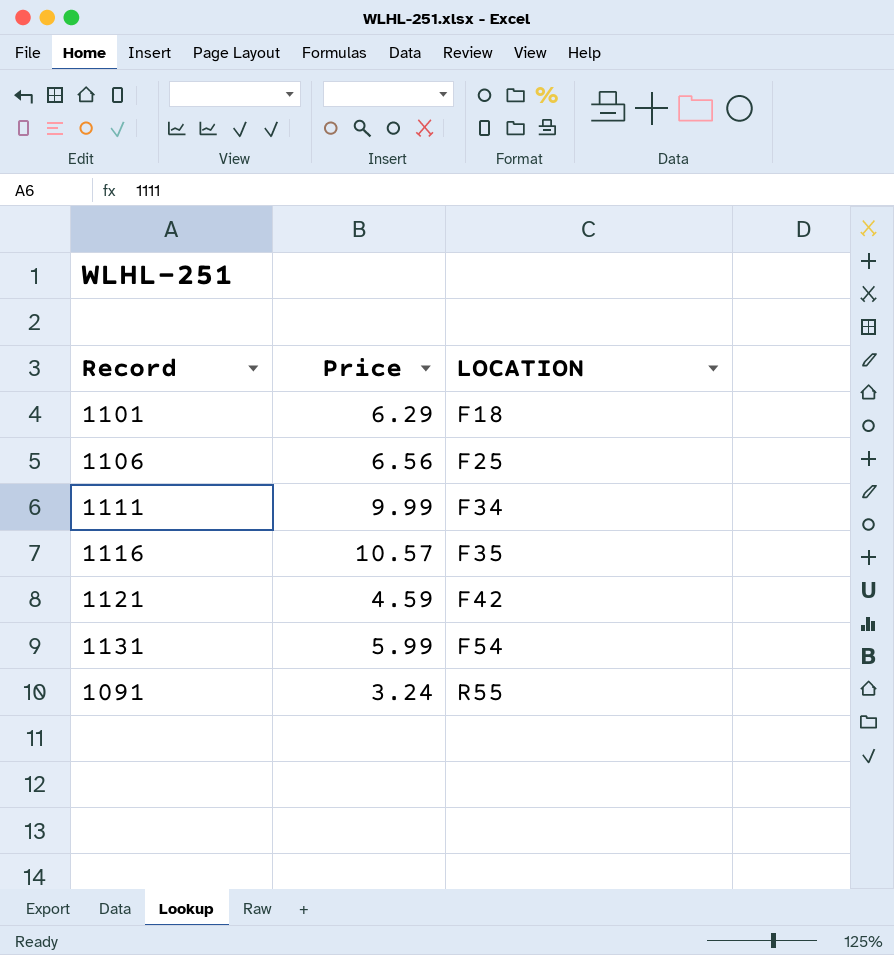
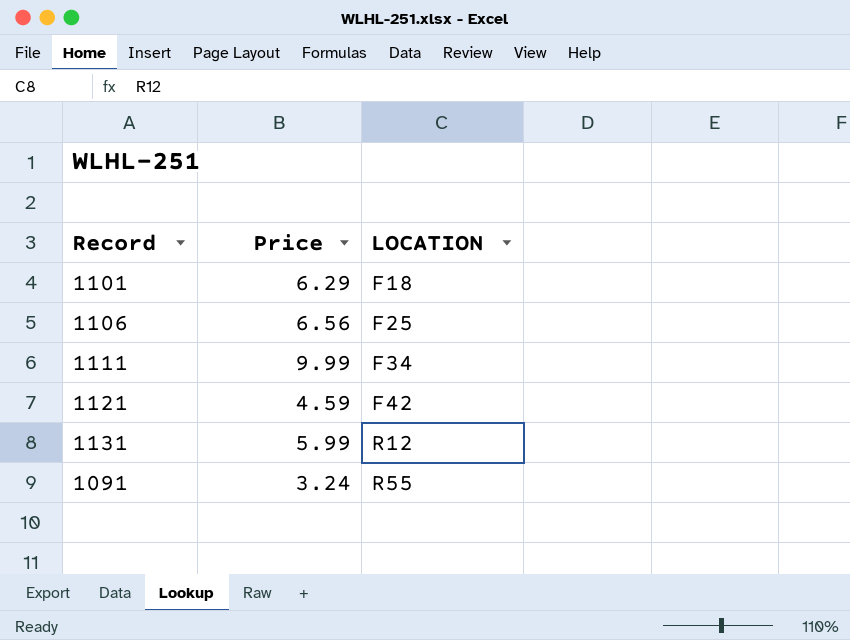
row 1116: 10.57 | F35 -> none
1131 | LOCATION: F54 -> R12

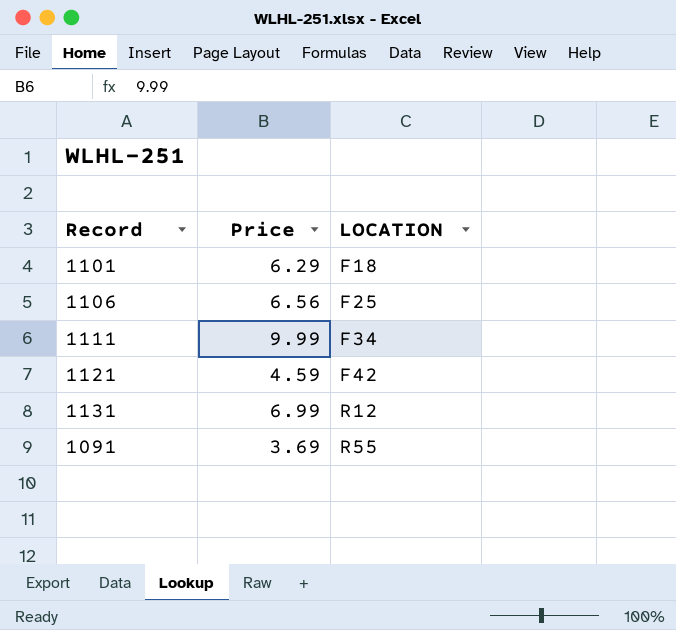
1131 | Price: 5.99 -> 6.99
1091 | Price: 3.24 -> 3.69

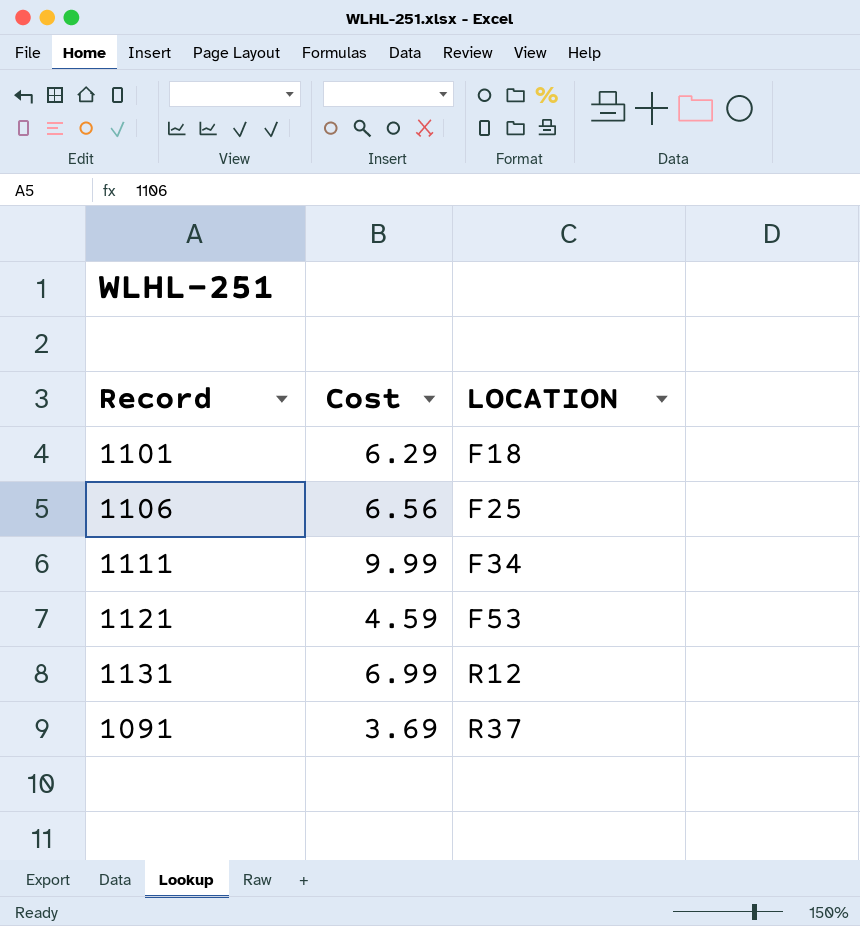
column name: Price -> Cost
1121 | LOCATION: F42 -> F53
1091 | LOCATION: R55 -> R37

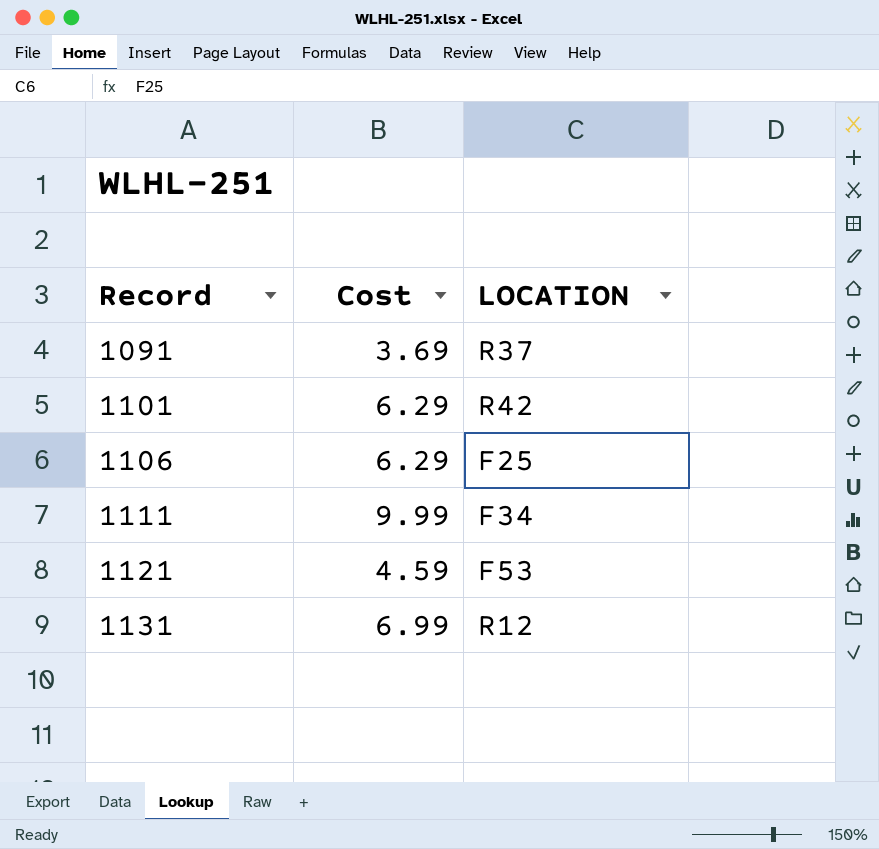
row order: LOCATION ascending -> Record ascending
1101 | LOCATION: F18 -> R42
1106 | Cost: 6.56 -> 6.29

